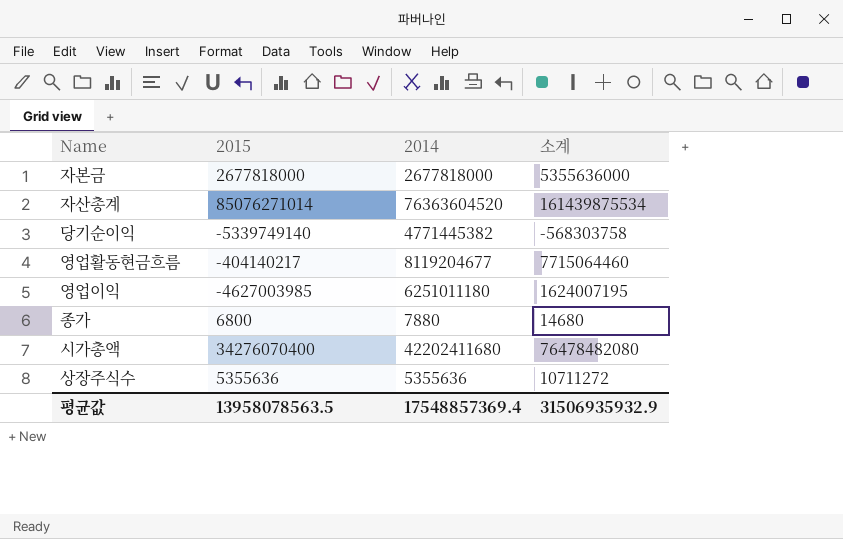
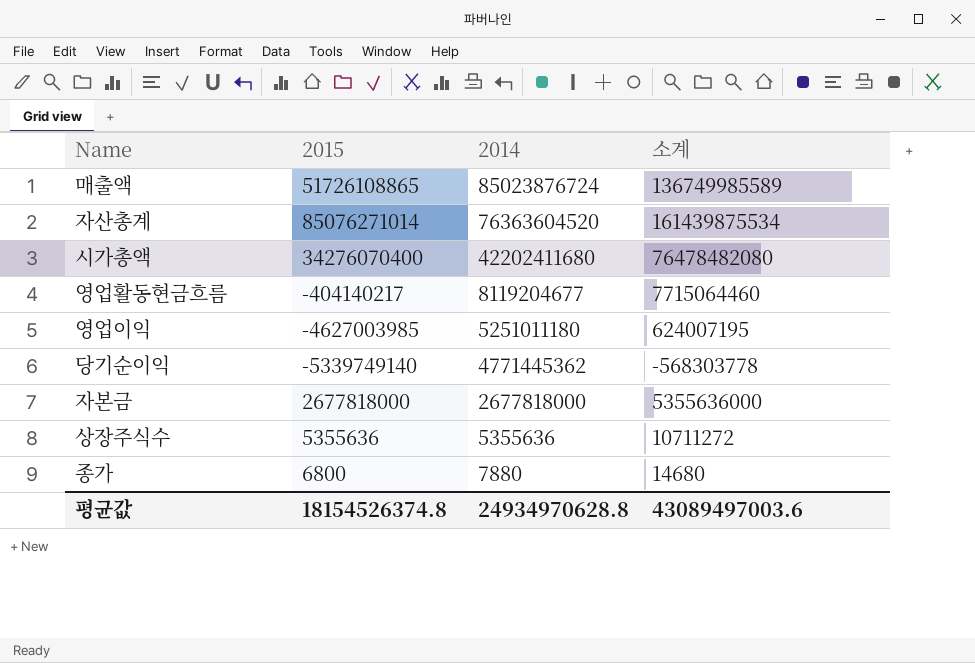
row order: none -> 2014 descending
row 매출액: none -> 51726108865 | 85023876724 | 136749985589
영업이익 | 2014: 6251011180 -> 5251011180
영업이익 | 소계: 1624007195 -> 624007195
당기순이익 | 2014: 4771445382 -> 4771445362
당기순이익 | 소계: -568303758 -> -568303778
평균값 | 2015: 13958078563.5 -> 18154526374.8
평균값 | 2014: 17548857369.4 -> 24934970628.8
평균값 | 소계: 31506935932.9 -> 43089497003.6

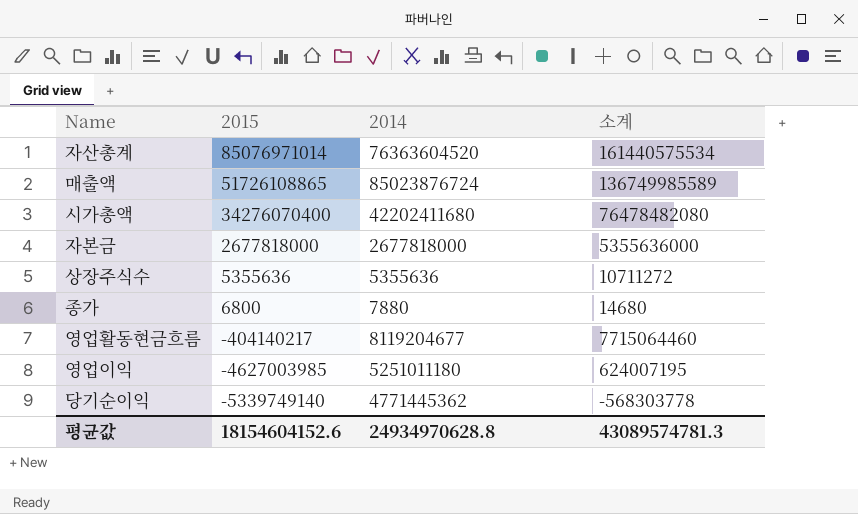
row order: 2014 descending -> 2015 descending
자산총계 | 2015: 85076271014 -> 85076971014
자산총계 | 소계: 161439875534 -> 161440575534
평균값 | 2015: 18154526374.8 -> 18154604152.6
평균값 | 소계: 43089497003.6 -> 43089574781.3

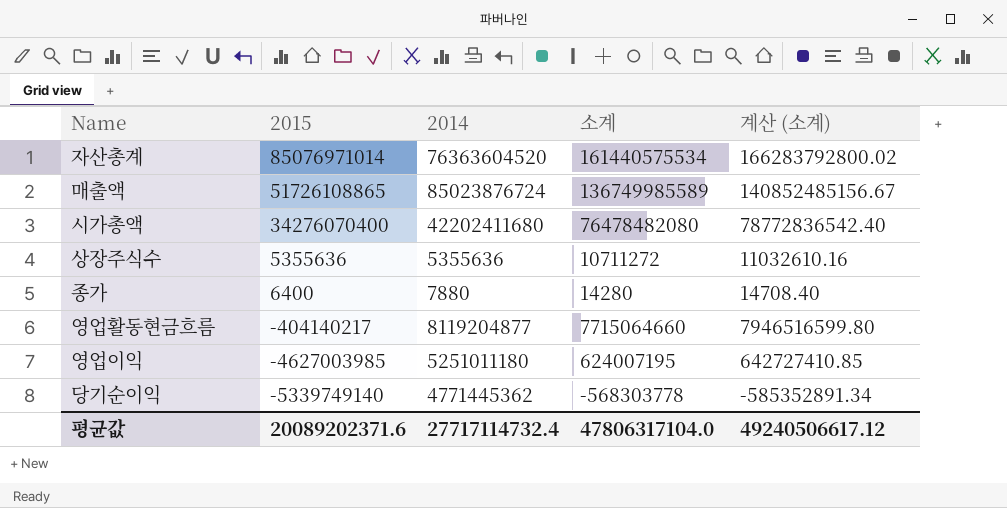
column 계산 (소계) | formula: none -> [소계] * 1.03
row 자본금: 2677818000 | 2677818000 | 5355636000 -> none
종가 | 2015: 6800 -> 6400
종가 | 소계: 14680 -> 14280
영업활동현금흐름 | 2014: 8119204677 -> 8119204877
영업활동현금흐름 | 소계: 7715064460 -> 7715064660
평균값 | 2015: 18154604152.6 -> 20089202371.6
평균값 | 2014: 24934970628.8 -> 27717114732.4
평균값 | 소계: 43089574781.3 -> 47806317104.0

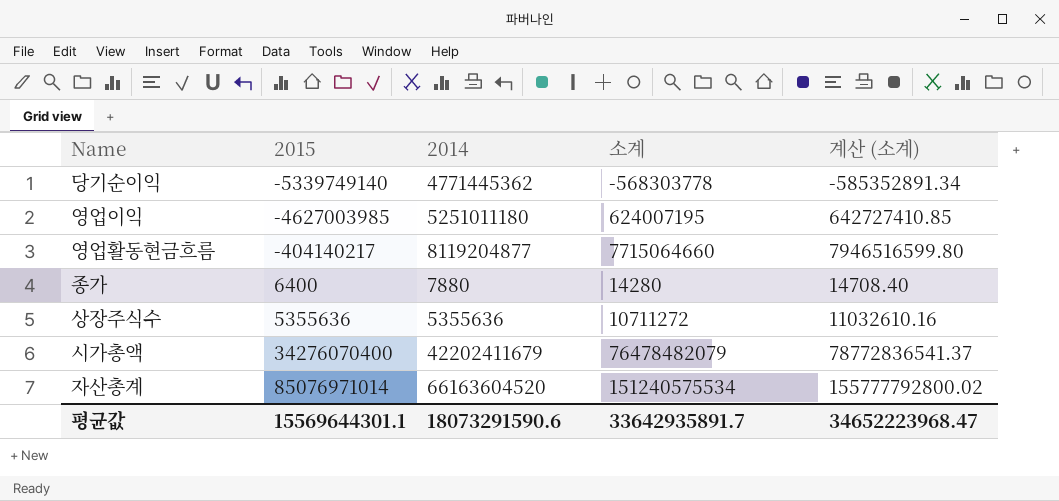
row order: 2015 descending -> 2015 ascending
row 매출액: 51726108865 | 85023876724 | 136749985589 | 140852485156.67 -> none
시가총액 | 2014: 42202411680 -> 42202411679
시가총액 | 소계: 76478482080 -> 76478482079
시가총액 | 계산 (소계): 78772836542.40 -> 78772836541.37
자산총계 | 2014: 76363604520 -> 66163604520
자산총계 | 소계: 161440575534 -> 151240575534
자산총계 | 계산 (소계): 166283792800.02 -> 155777792800.02
평균값 | 2015: 20089202371.6 -> 15569644301.1
평균값 | 2014: 27717114732.4 -> 18073291590.6
평균값 | 소계: 47806317104.0 -> 33642935891.7
평균값 | 계산 (소계): 49240506617.12 -> 34652223968.47

